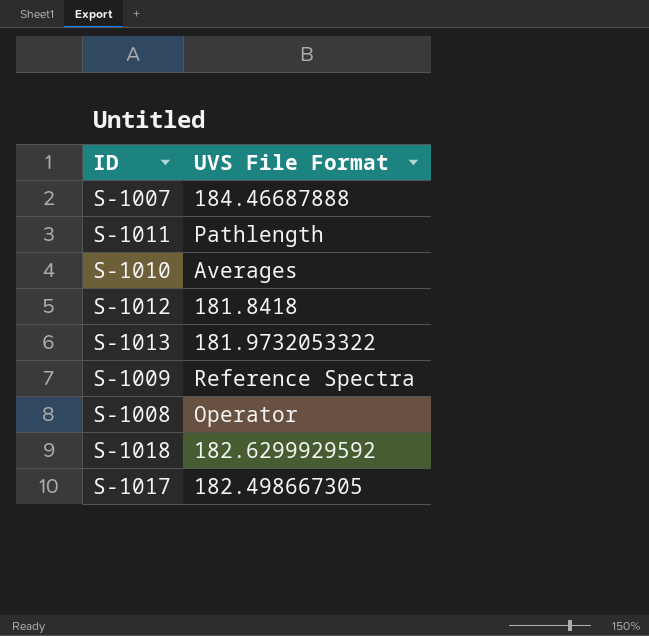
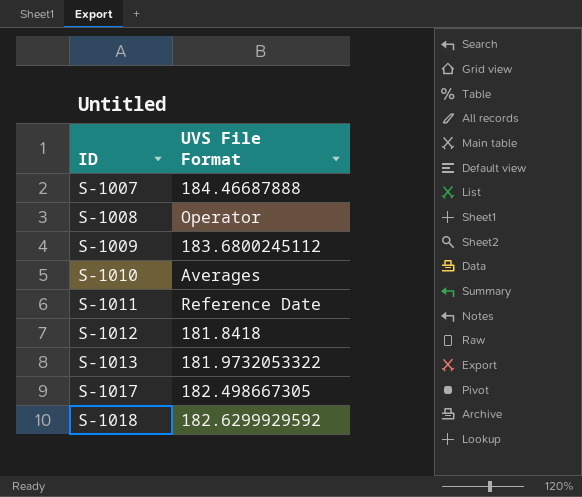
row order: none -> ID ascending
S-1009 | UVS File Format: Reference Spectra -> 183.6800245112
S-1011 | UVS File Format: Pathlength -> Reference Date

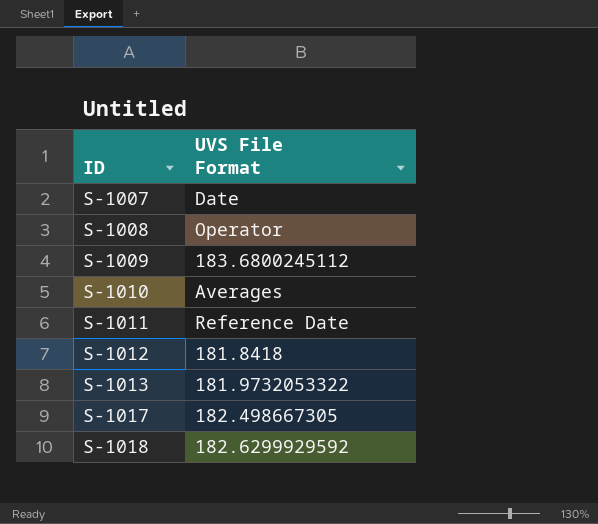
S-1007 | UVS File Format: 184.46687888 -> Date

